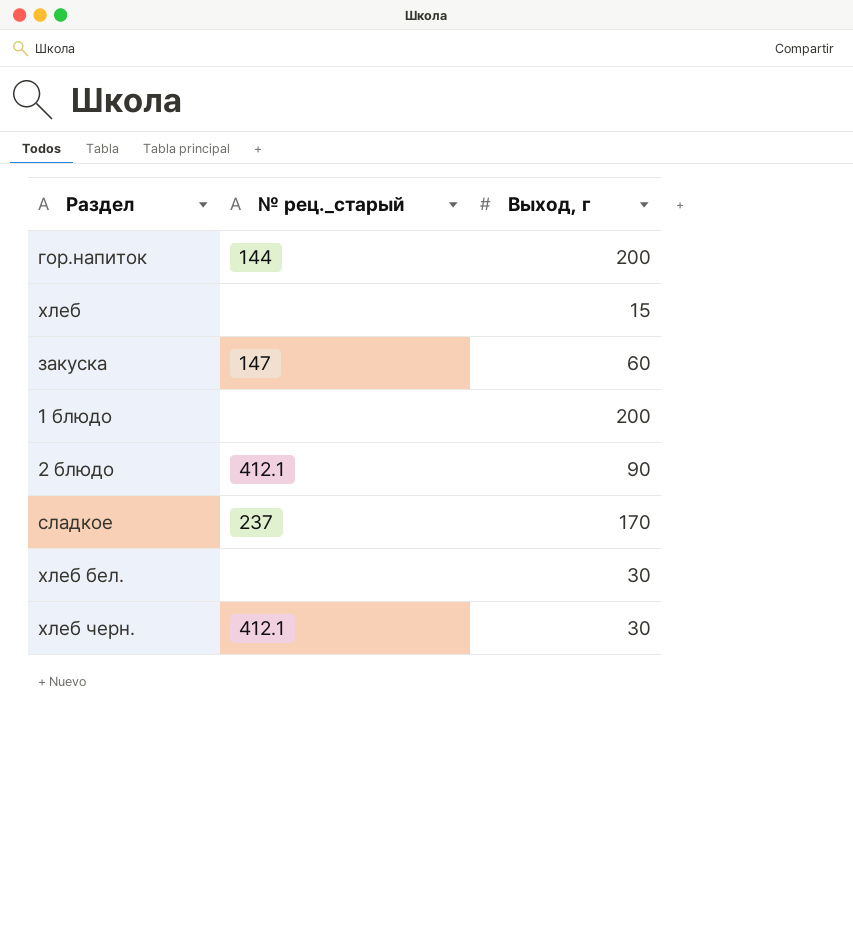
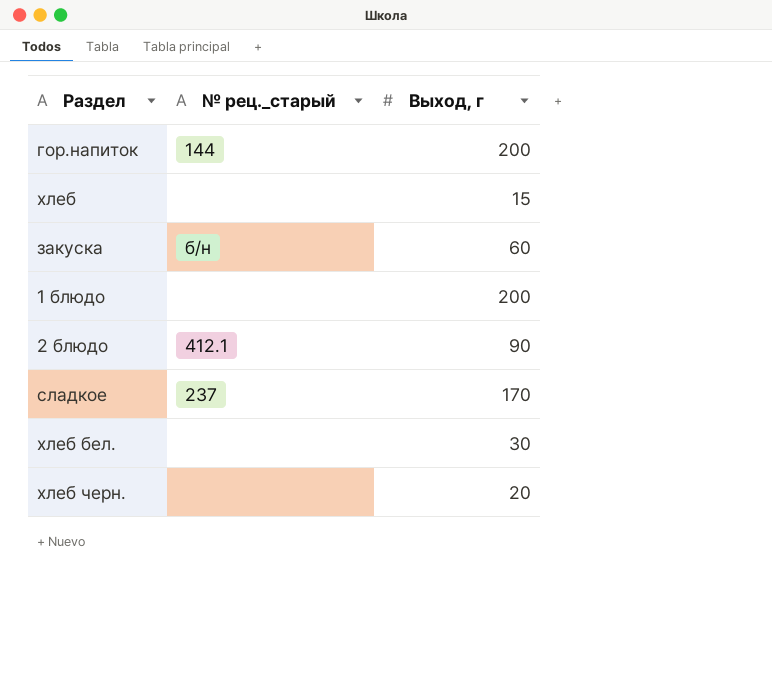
закуска | № рец._старый: 147 -> б/н
хлеб черн. | № рец._старый: 412.1 -> none
хлеб черн. | Выход, г: 30 -> 20

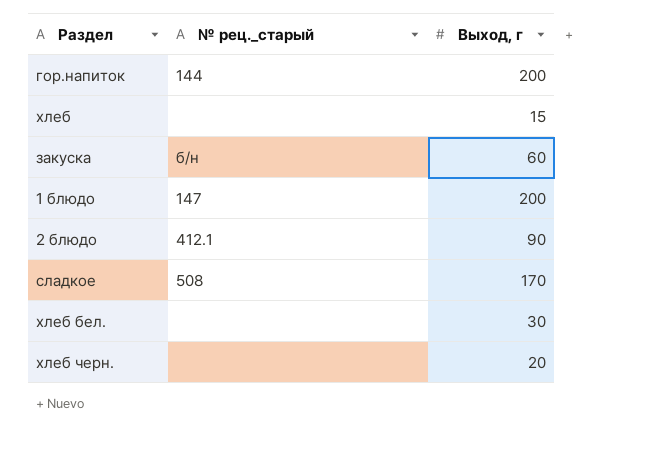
1 блюдо | № рец._старый: none -> 147
сладкое | № рец._старый: 237 -> 508

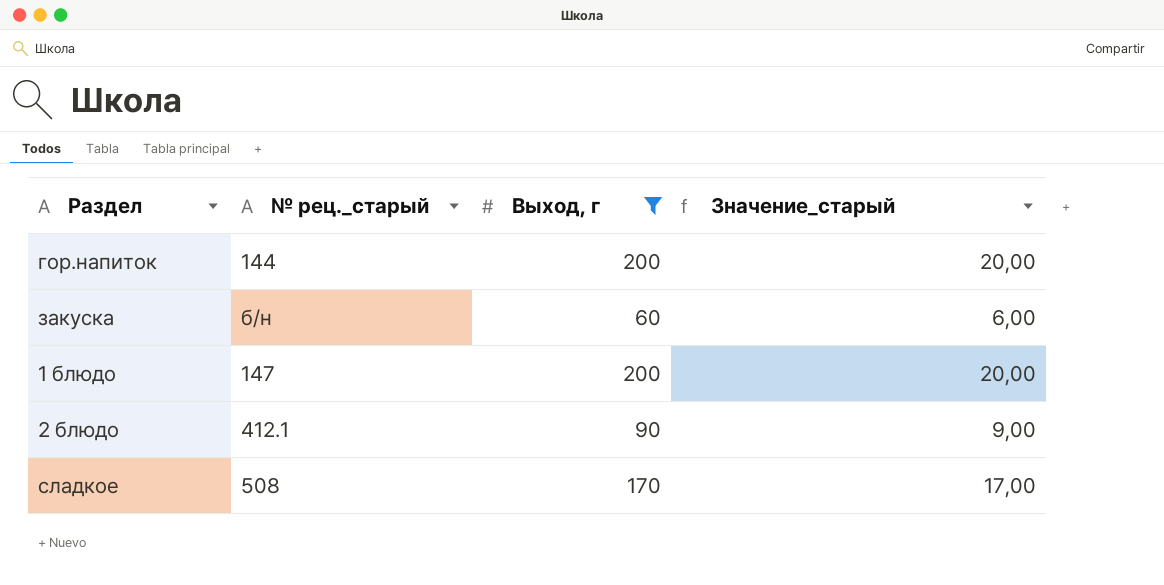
filter: none -> Выход, г >= 60
column Значение_старый | formula: none -> [Выход, г] * 0,1

